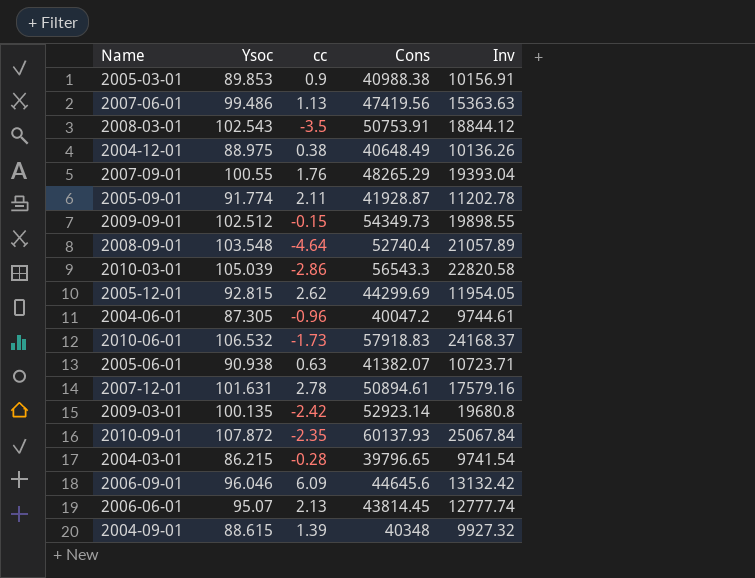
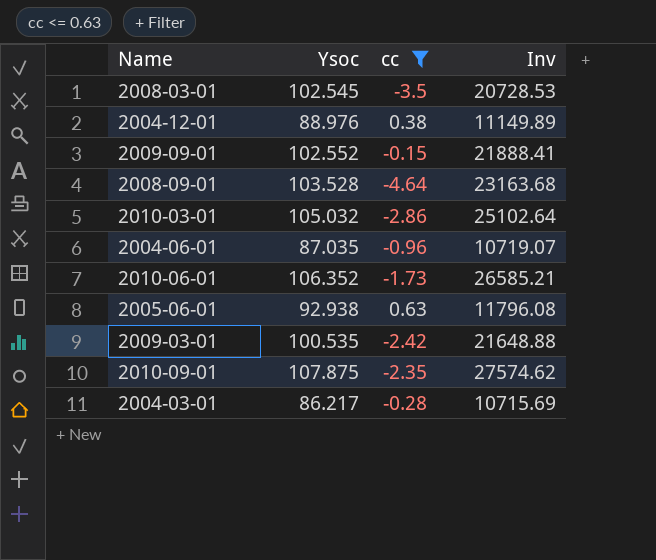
filter: none -> cc <= 0.63
column Cons | position: 4 -> none
2008-03-01 | Ysoc: 102.543 -> 102.545
2008-03-01 | Inv: 18844.12 -> 20728.53
2004-12-01 | Ysoc: 88.975 -> 88.976
2004-12-01 | Inv: 10136.26 -> 11149.89
2009-09-01 | Ysoc: 102.512 -> 102.552
2009-09-01 | Inv: 19898.55 -> 21888.41
2008-09-01 | Ysoc: 103.548 -> 103.528
2008-09-01 | Inv: 21057.89 -> 23163.68
2010-03-01 | Ysoc: 105.039 -> 105.032
2010-03-01 | Inv: 22820.58 -> 25102.64
2004-06-01 | Ysoc: 87.305 -> 87.035
2004-06-01 | Inv: 9744.61 -> 10719.07
2010-06-01 | Ysoc: 106.532 -> 106.352
2010-06-01 | Inv: 24168.37 -> 26585.21
2005-06-01 | Ysoc: 90.938 -> 92.938
2005-06-01 | Inv: 10723.71 -> 11796.08
2009-03-01 | Ysoc: 100.135 -> 100.535
2009-03-01 | Inv: 19680.8 -> 21648.88
2010-09-01 | Ysoc: 107.872 -> 107.875
2010-09-01 | Inv: 25067.84 -> 27574.62
2004-03-01 | Ysoc: 86.215 -> 86.217
2004-03-01 | Inv: 9741.54 -> 10715.69

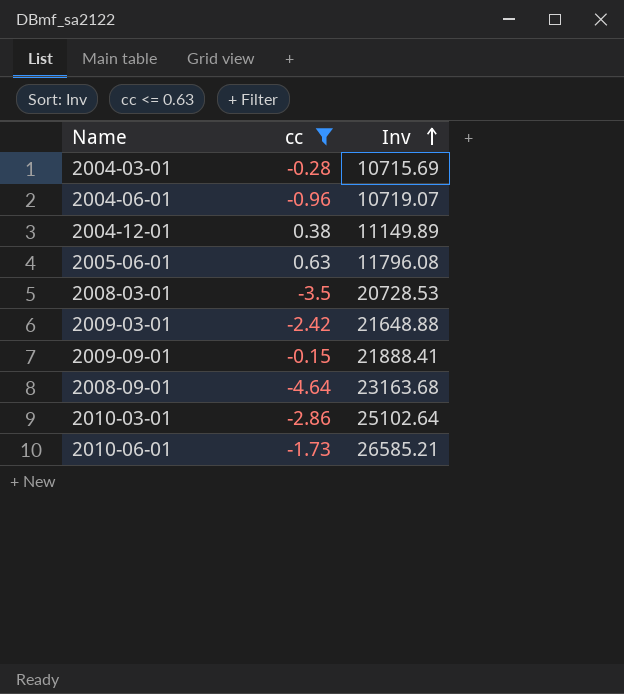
row order: none -> Inv ascending
column Ysoc | position: 2 -> none
row 2010-09-01: 107.875 | -2.35 | 27574.62 -> none

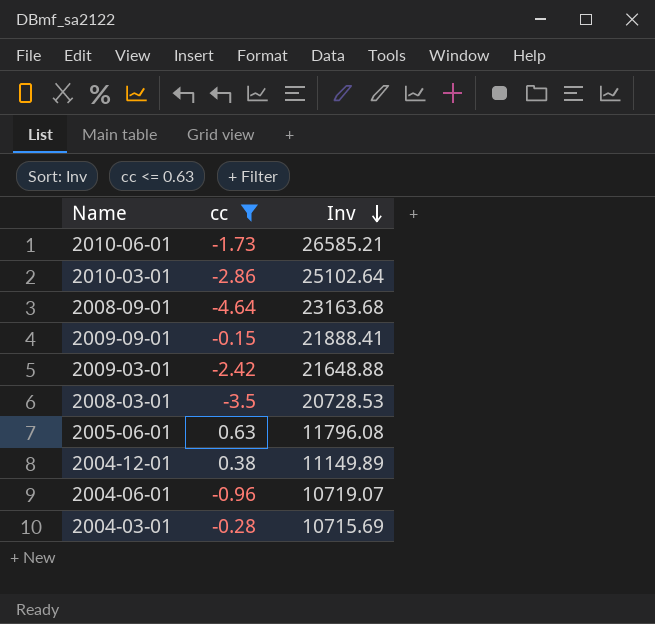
row order: Inv ascending -> Inv descending

